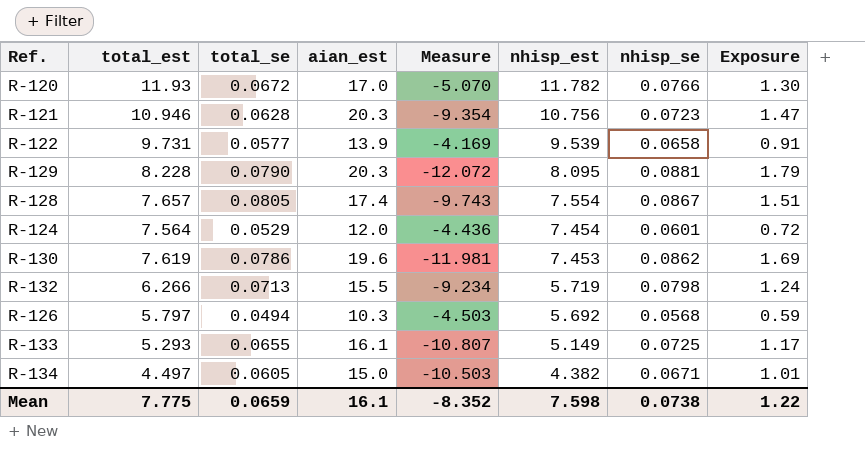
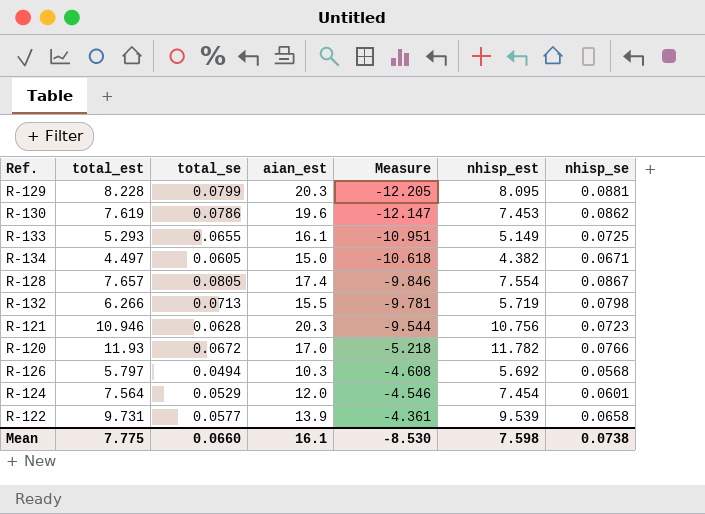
row order: nhisp_est descending -> Measure ascending
column Exposure | formula: [aian_est] * [nhisp_se] -> none
column Measure | formula: [total_est] - [aian_est] -> [nhisp_est] - [aian_est]
R-129 | total_se: 0.0790 -> 0.0799
Mean | total_se: 0.0659 -> 0.0660
Mean | Measure: -8.352 -> -8.530

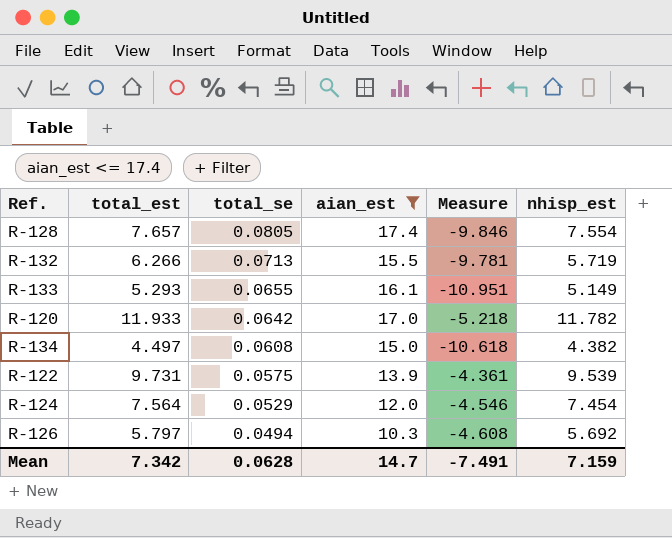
filter: none -> aian_est <= 17.4
row order: Measure ascending -> total_se descending
column nhisp_se | position: 7 -> none
R-120 | total_est: 11.93 -> 11.933
R-120 | total_se: 0.0672 -> 0.0642
R-134 | total_se: 0.0605 -> 0.0608
R-122 | total_se: 0.0577 -> 0.0575
Mean | total_est: 7.775 -> 7.342
Mean | total_se: 0.0660 -> 0.0628
Mean | aian_est: 16.1 -> 14.7
Mean | Measure: -8.530 -> -7.491
Mean | nhisp_est: 7.598 -> 7.159

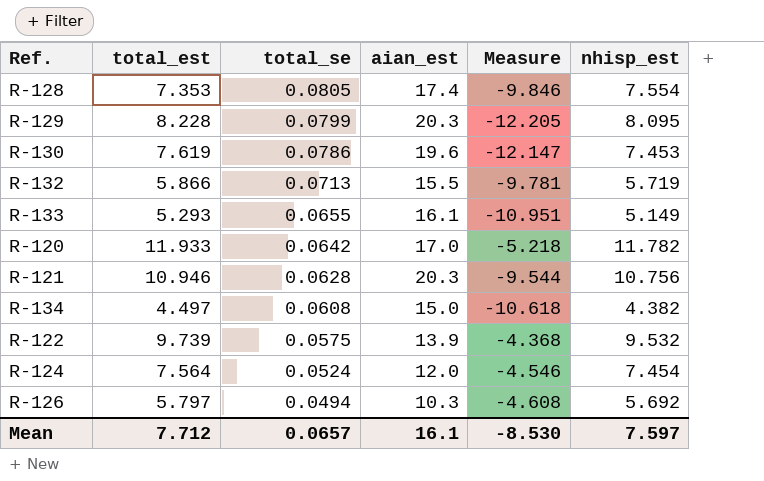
filter: aian_est <= 17.4 -> none
R-128 | total_est: 7.657 -> 7.353
R-132 | total_est: 6.266 -> 5.866
R-122 | total_est: 9.731 -> 9.739
R-122 | Measure: -4.361 -> -4.368
R-122 | nhisp_est: 9.539 -> 9.532
R-124 | total_se: 0.0529 -> 0.0524
Mean | total_est: 7.342 -> 7.712
Mean | total_se: 0.0628 -> 0.0657
Mean | aian_est: 14.7 -> 16.1
Mean | Measure: -7.491 -> -8.530
Mean | nhisp_est: 7.159 -> 7.597

